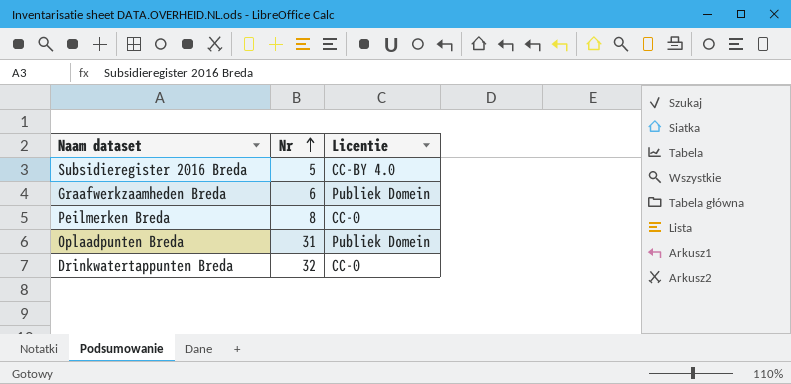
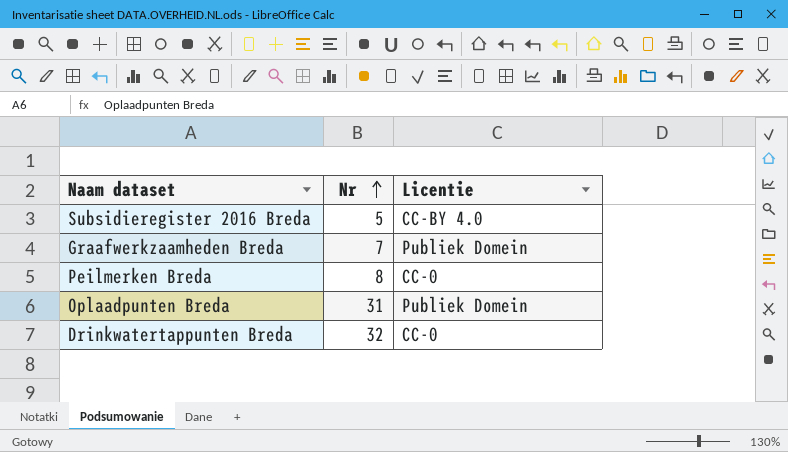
Graafwerkzaamheden Breda | Nr: 6 -> 7

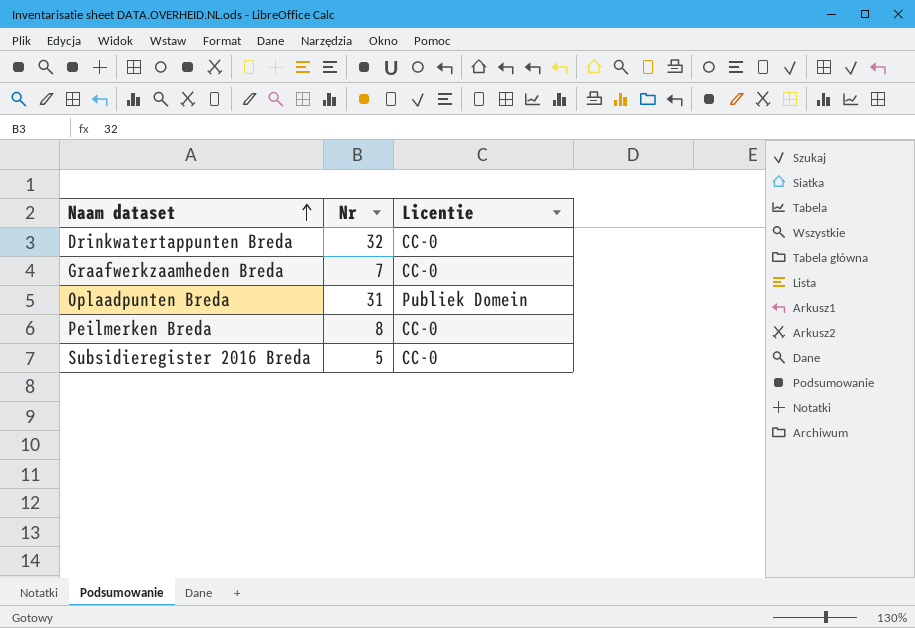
row order: Nr ascending -> Naam dataset ascending
Graafwerkzaamheden Breda | Licentie: Publiek Domein -> CC-0
Subsidieregister 2016 Breda | Licentie: CC-BY 4.0 -> CC-0

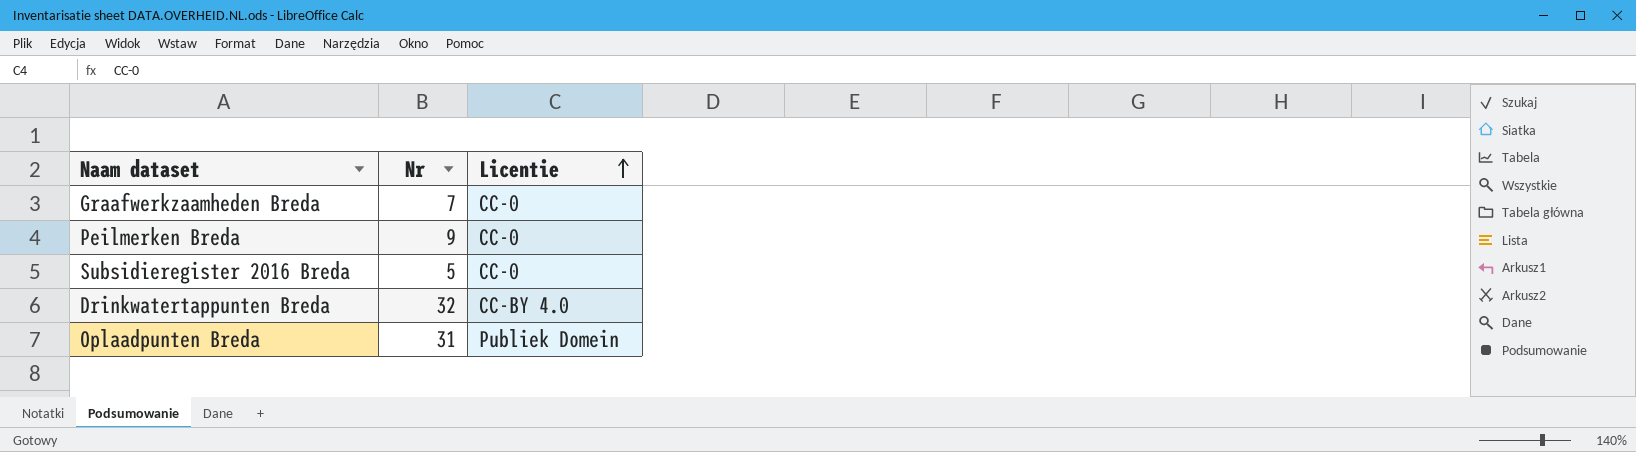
row order: Naam dataset ascending -> Licentie ascending
Peilmerken Breda | Nr: 8 -> 9
Drinkwatertappunten Breda | Licentie: CC-0 -> CC-BY 4.0

